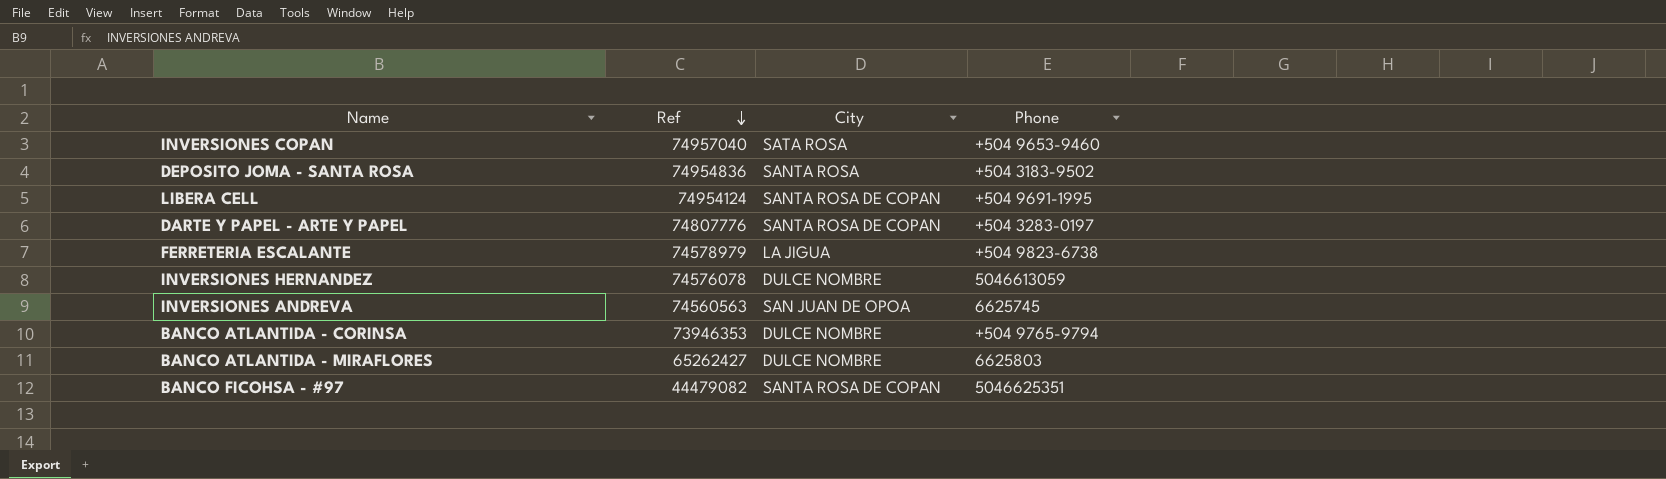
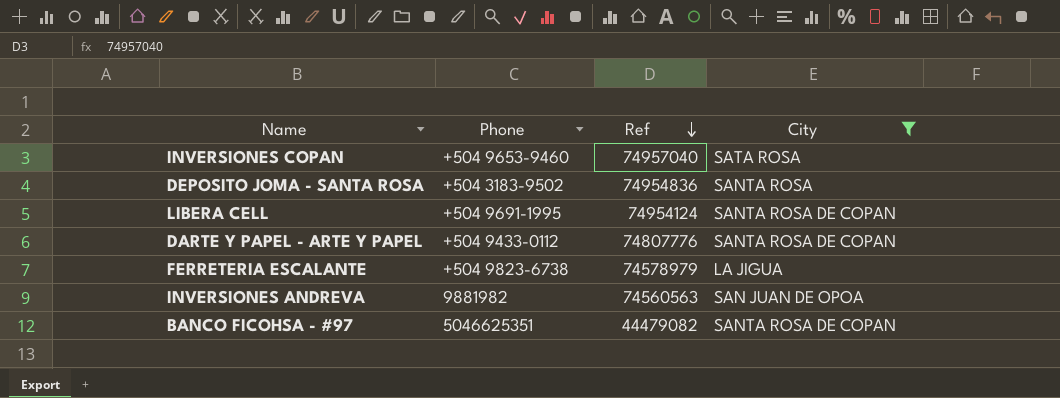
filter: none -> City != DULCE NOMBRE
column Phone | position: 4 -> 2
DARTE Y PAPEL - ARTE Y PAPEL | Phone: +504 3283-0197 -> +504 9433-0112
INVERSIONES ANDREVA | Phone: 6625745 -> 9881982

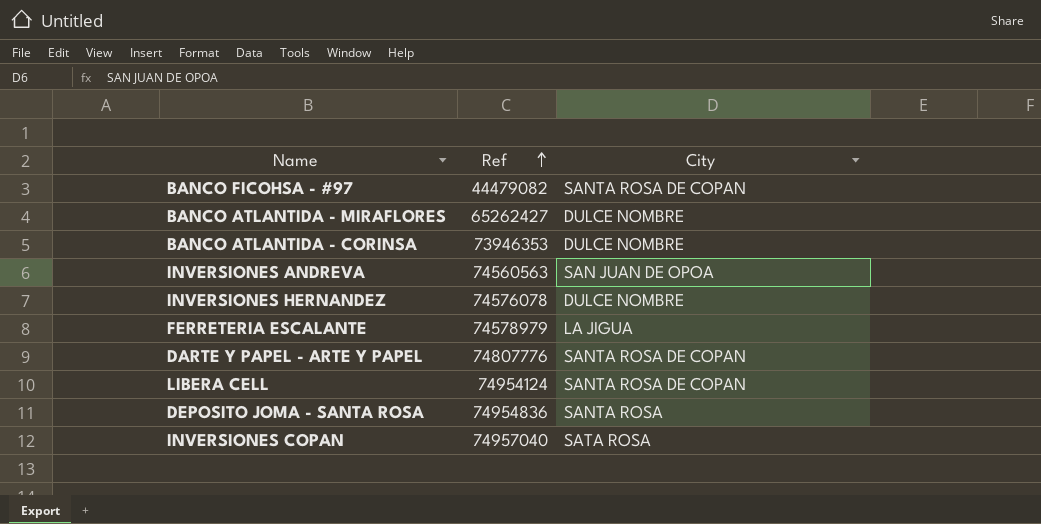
filter: City != DULCE NOMBRE -> none
row order: Ref descending -> Ref ascending
column Phone | position: 2 -> none

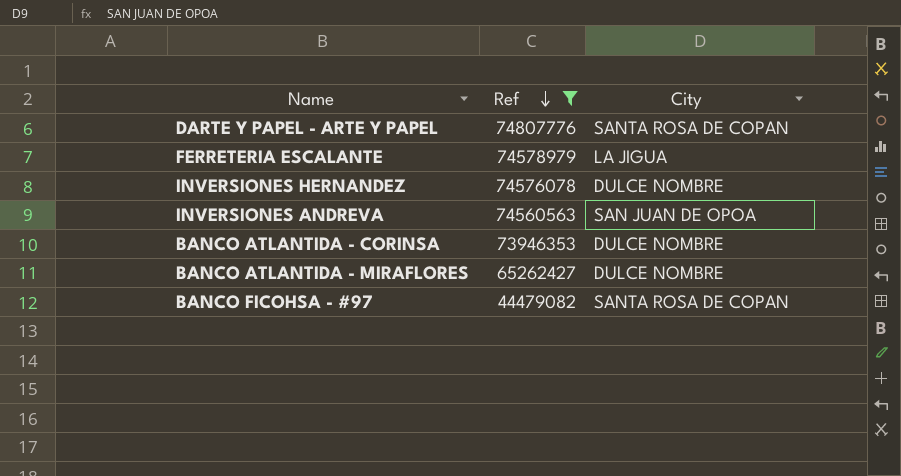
filter: none -> Ref <= 74807776
row order: Ref ascending -> Ref descending

